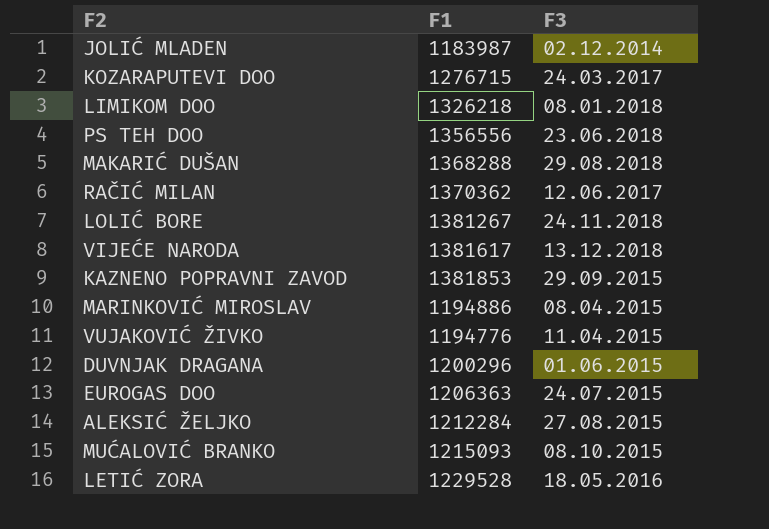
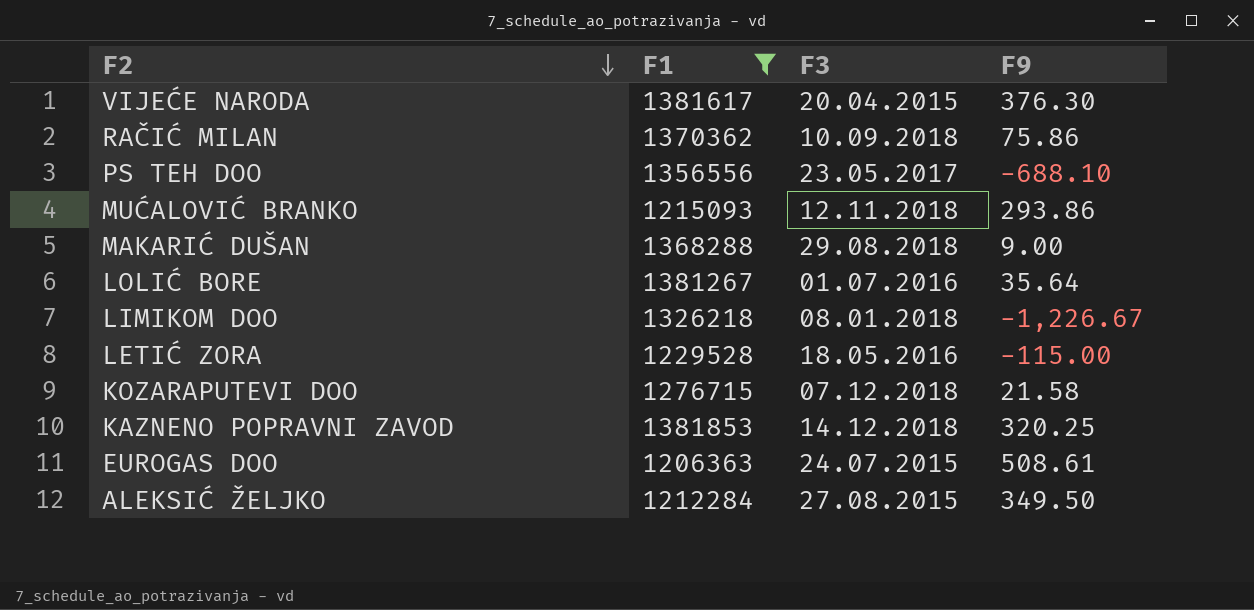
filter: none -> F1 >= 1206363
row order: none -> F2 descending
column F9 | position: none -> 4
VIJEĆE NARODA | F3: 13.12.2018 -> 20.04.2015
RAČIĆ MILAN | F3: 12.06.2017 -> 10.09.2018
PS TEH DOO | F3: 23.06.2018 -> 23.05.2017
MUĆALOVIĆ BRANKO | F3: 08.10.2015 -> 12.11.2018
LOLIĆ BORE | F3: 24.11.2018 -> 01.07.2016
KOZARAPUTEVI DOO | F3: 24.03.2017 -> 07.12.2018
KAZNENO POPRAVNI ZAVOD | F3: 29.09.2015 -> 14.12.2018

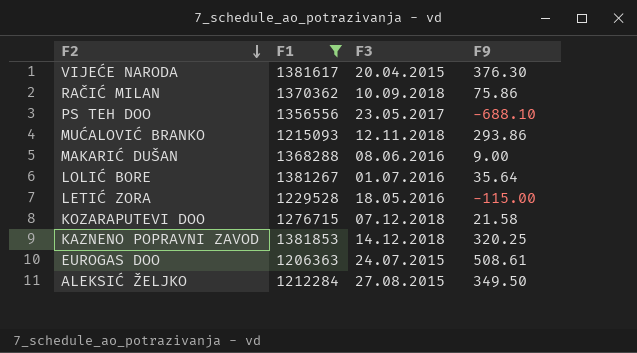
row LIMIKOM DOO: 1326218 | 08.01.2018 | -1,226.67 -> none
MAKARIĆ DUŠAN | F3: 29.08.2018 -> 08.06.2016

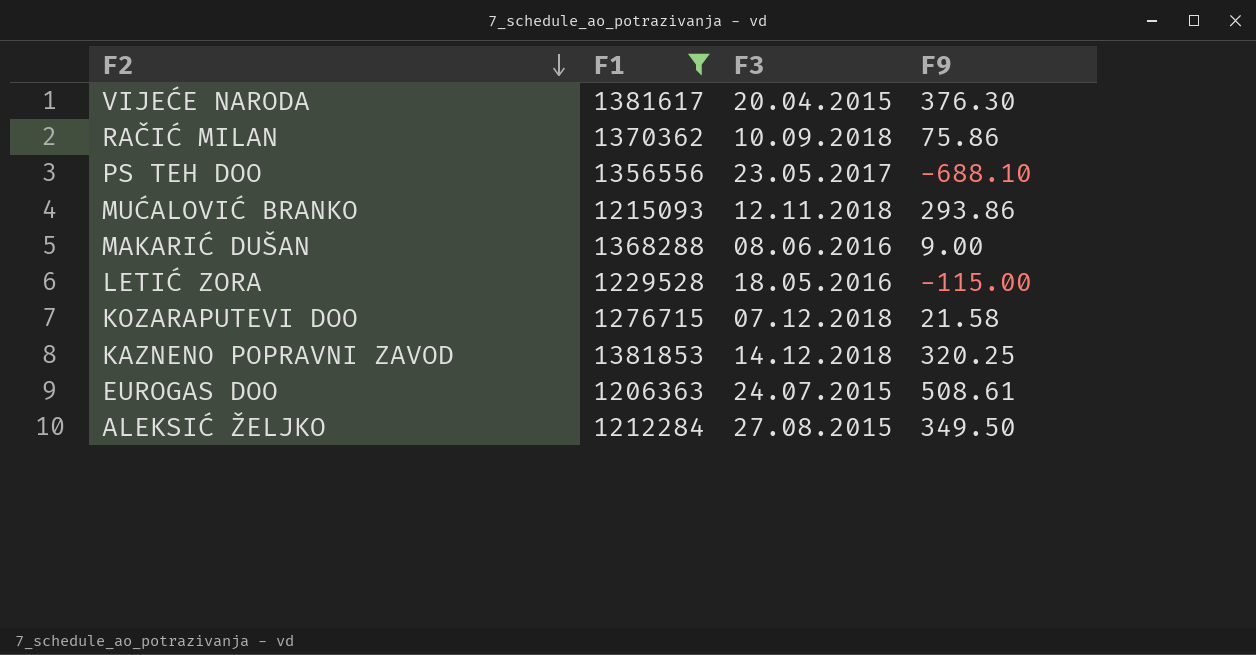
row LOLIĆ BORE: 1381267 | 01.07.2016 | 35.64 -> none

